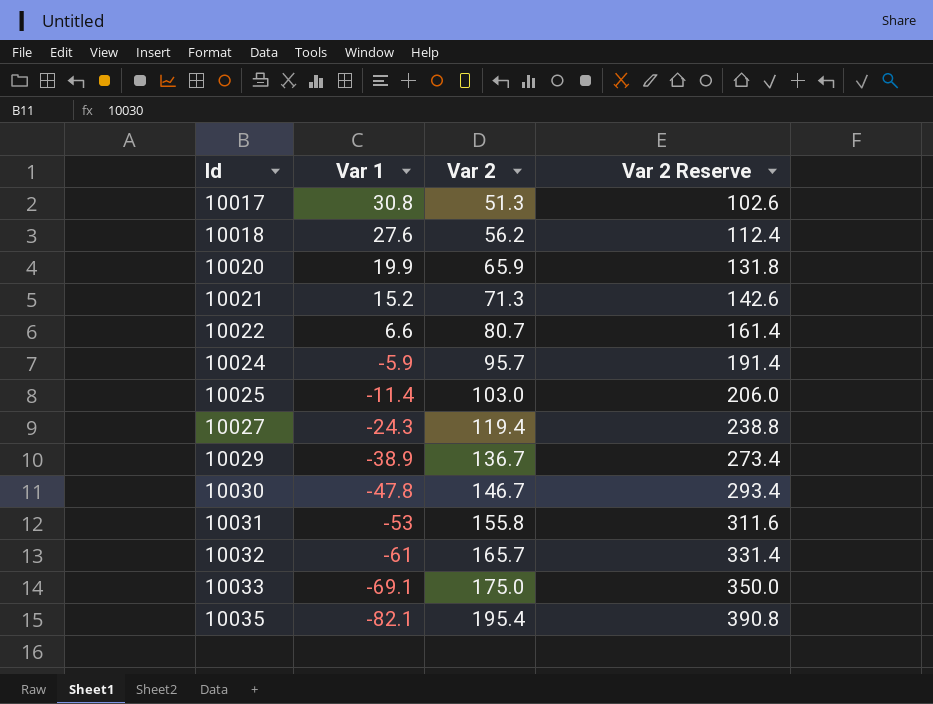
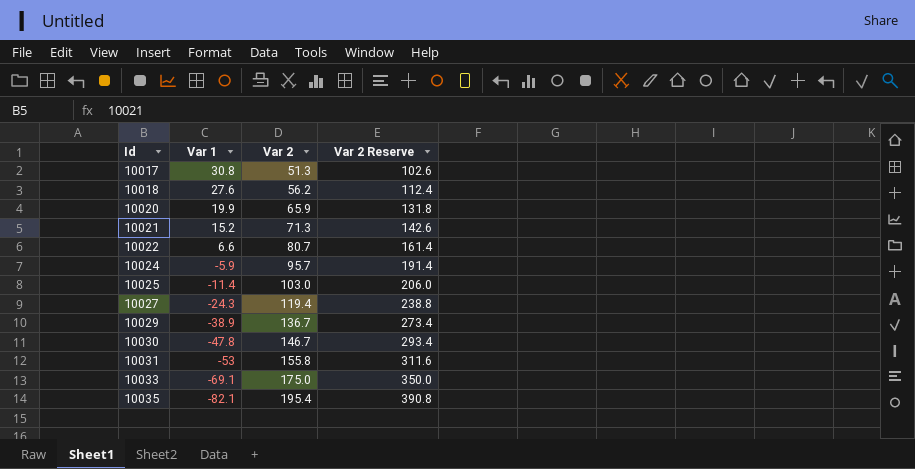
row 10032: -61 | 165.7 | 331.4 -> none

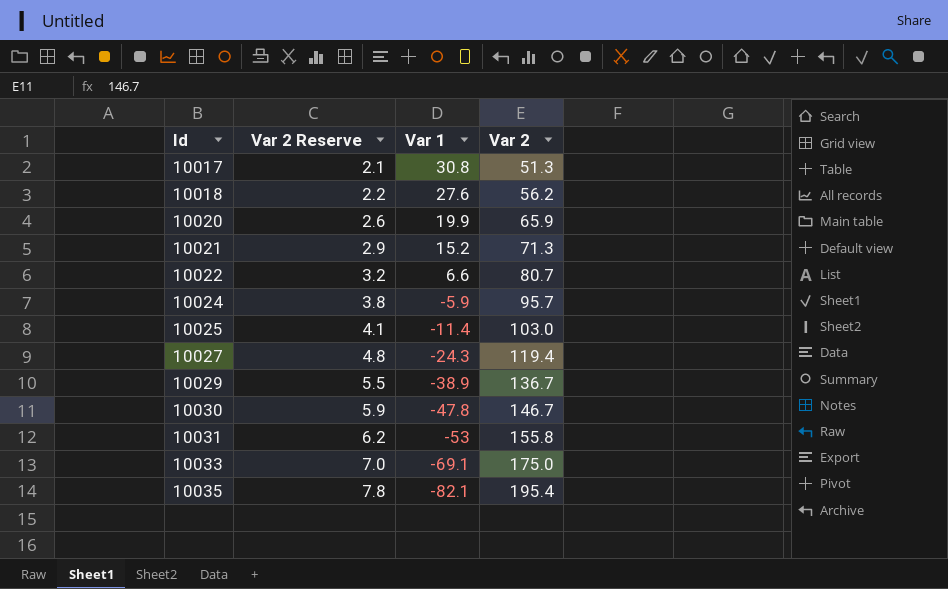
column Var 2 Reserve | formula: [Var 2] * 2 -> [Var 2] * 0.04
column Var 2 Reserve | position: 4 -> 2

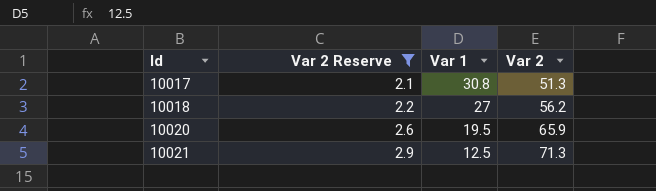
filter: none -> Var 2 Reserve <= 2.9
10018 | Var 1: 27.6 -> 27
10020 | Var 1: 19.9 -> 19.5
10021 | Var 1: 15.2 -> 12.5

